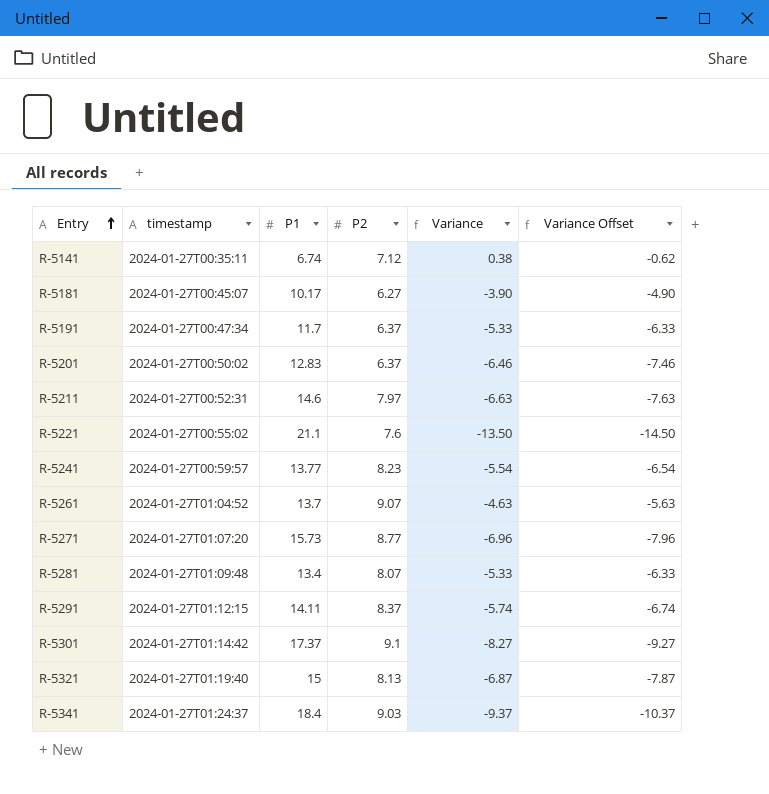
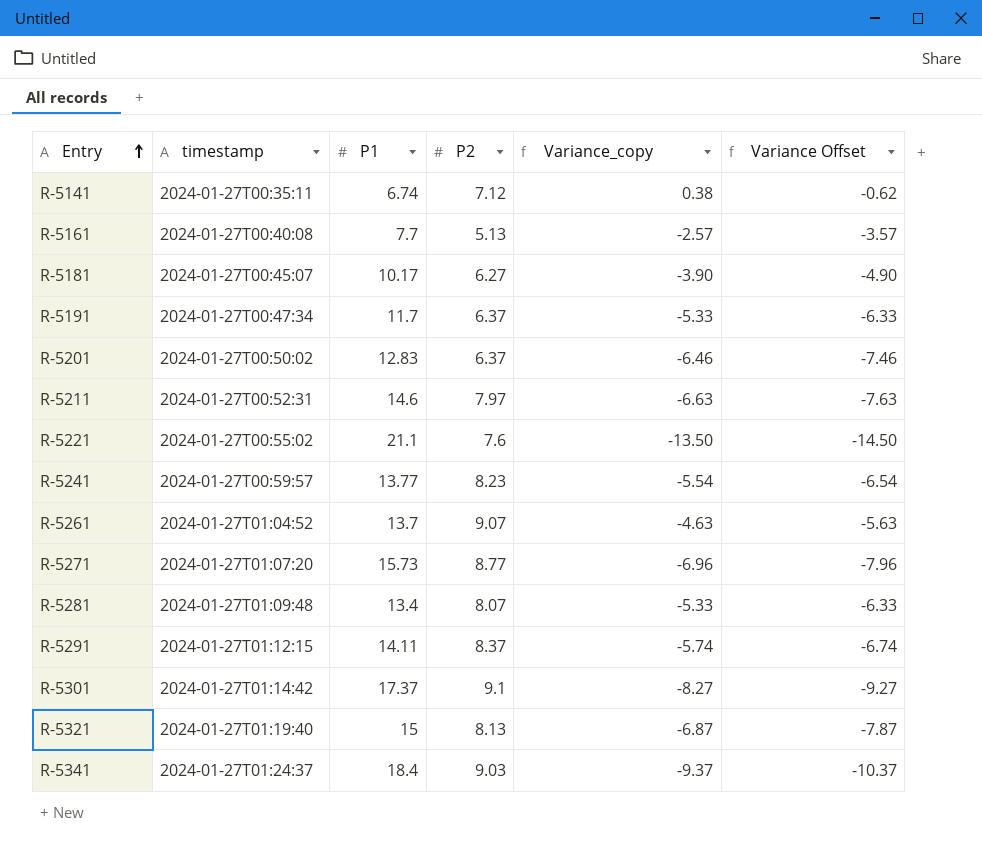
column name: Variance -> Variance_copy
row R-5161: none -> 2024-01-27T00:40:08 | 7.7 | 5.13 | -2.57 | -3.57

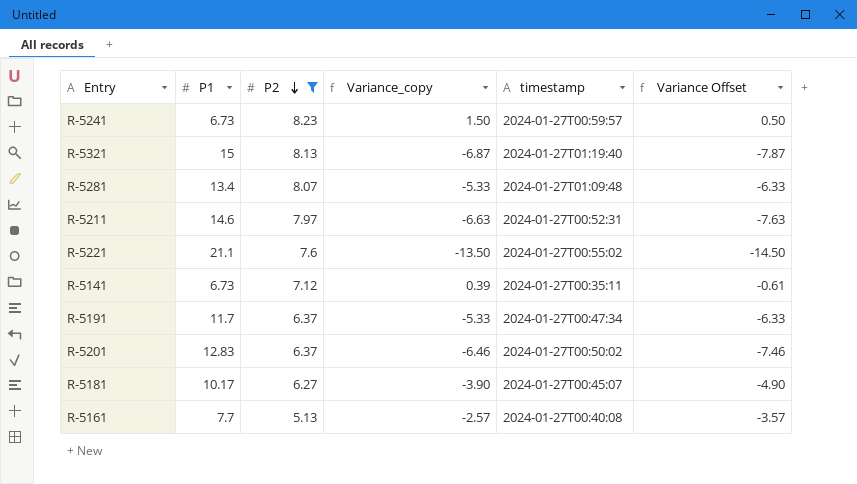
filter: none -> P2 <= 8.23
row order: Entry ascending -> P2 descending
column timestamp | position: 2 -> 5
R-5241 | P1: 13.77 -> 6.73
R-5241 | Variance_copy: -5.54 -> 1.50
R-5241 | Variance Offset: -6.54 -> 0.50
R-5141 | P1: 6.74 -> 6.73
R-5141 | Variance_copy: 0.38 -> 0.39
R-5141 | Variance Offset: -0.62 -> -0.61

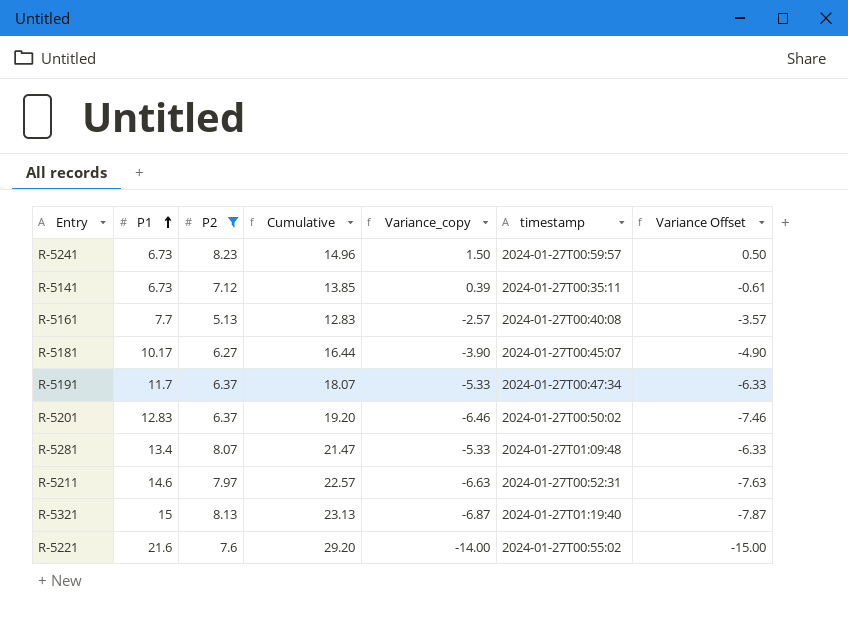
row order: P2 descending -> P1 ascending
column Cumulative | formula: none -> [P1] + [P2]
R-5221 | P1: 21.1 -> 21.6
R-5221 | Variance_copy: -13.50 -> -14.00
R-5221 | Variance Offset: -14.50 -> -15.00

